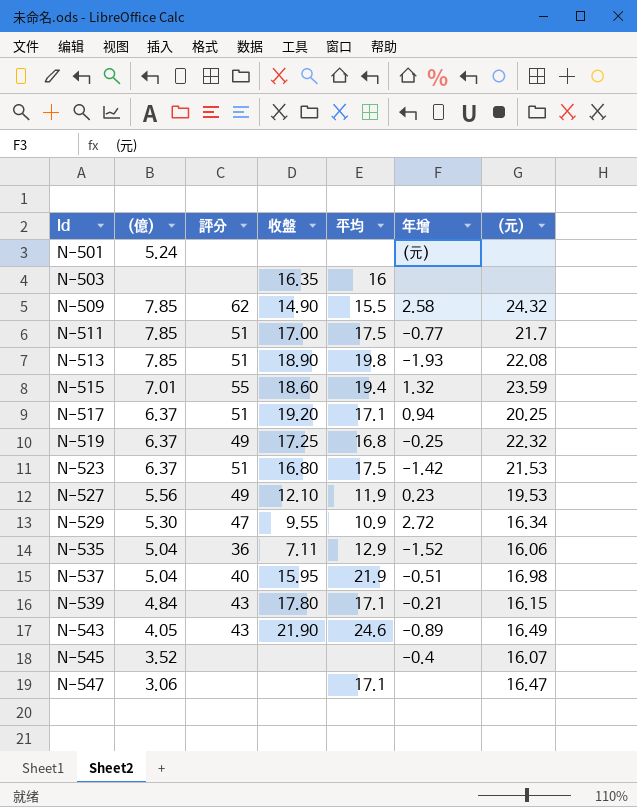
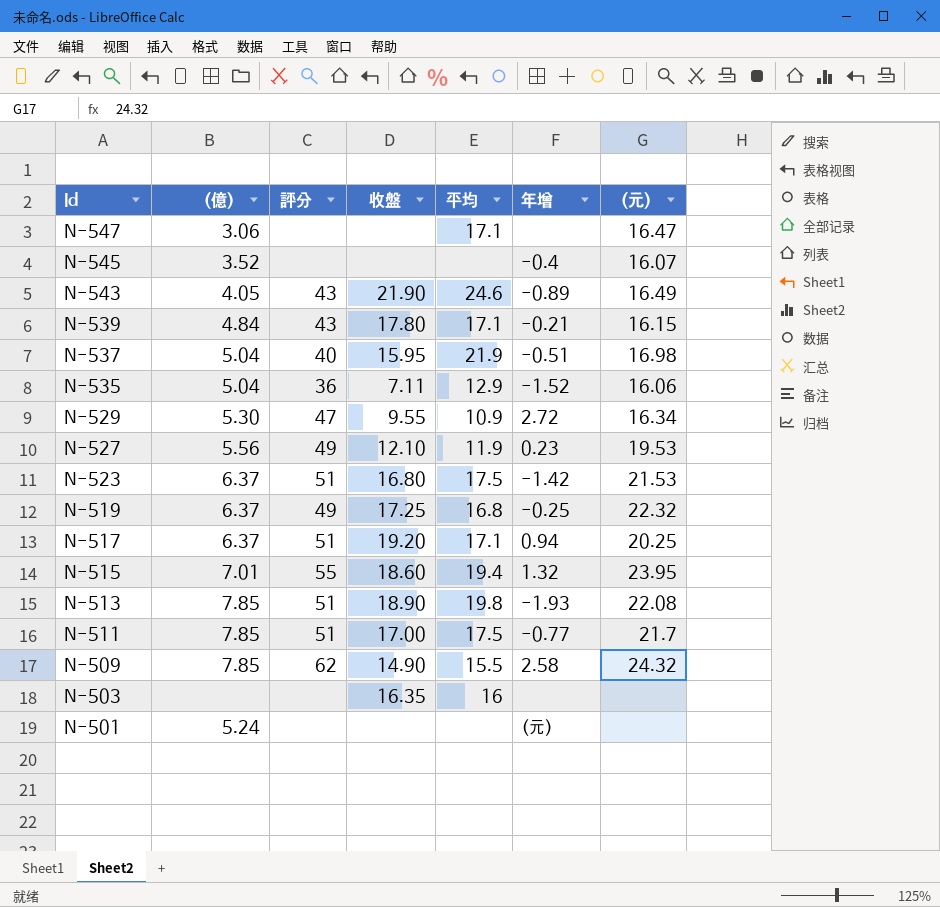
row order: Id ascending -> Id descending
N-515 | (元): 23.59 -> 23.95

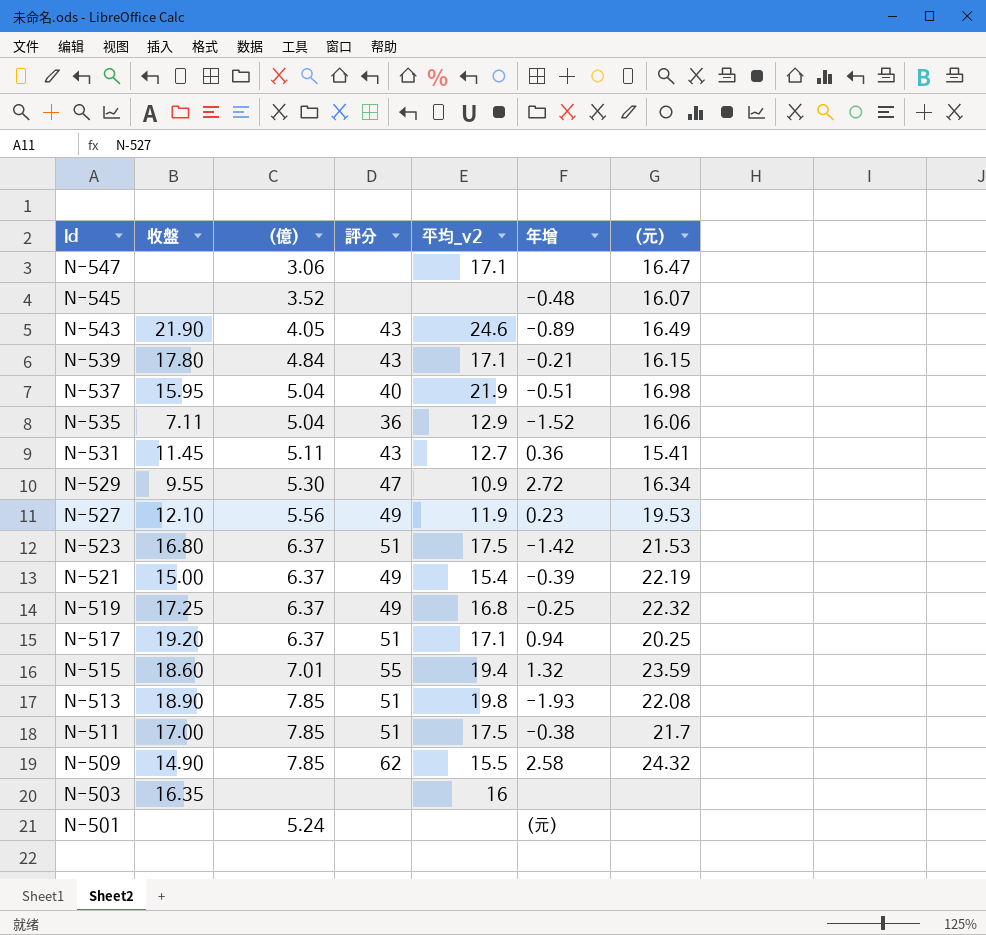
column 收盤 | position: 4 -> 2
column name: 平均 -> 平均_v2
N-545 | 年增: -0.4 -> -0.48
row N-531: none -> 11.45 | 5.11 | 43 | 12.7 | 0.36 | 15.41
row N-521: none -> 15.00 | 6.37 | 49 | 15.4 | -0.39 | 22.19
N-515 | (元): 23.95 -> 23.59
N-511 | 年增: -0.77 -> -0.38

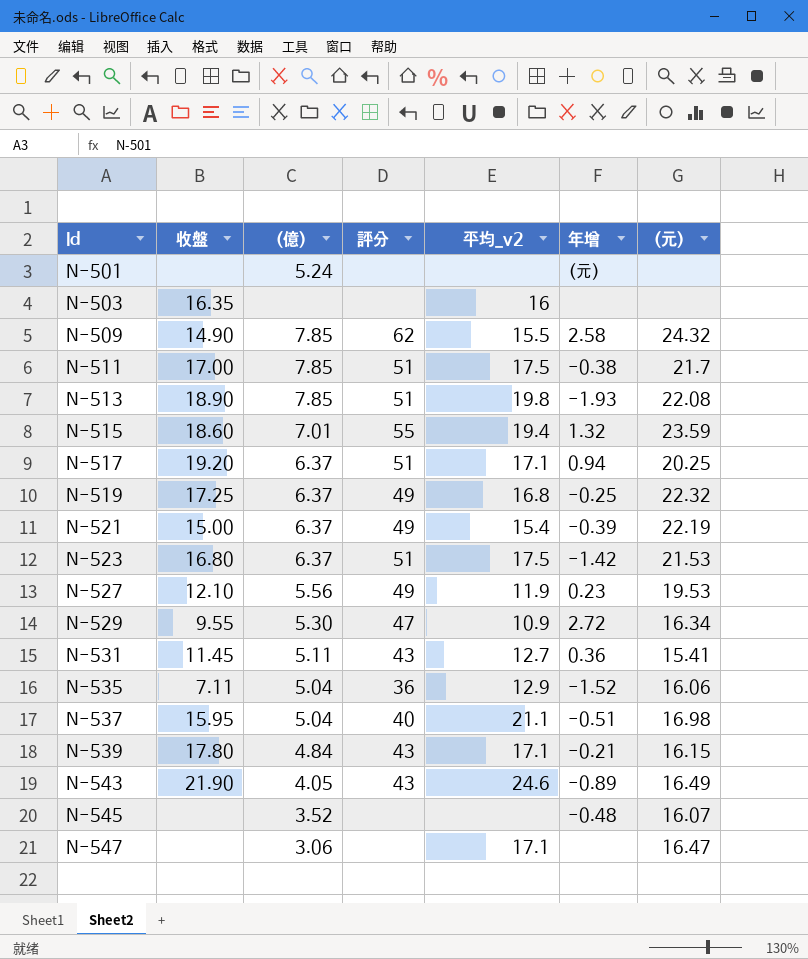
row order: Id descending -> Id ascending
N-537 | 平均_v2: 21.9 -> 21.1

